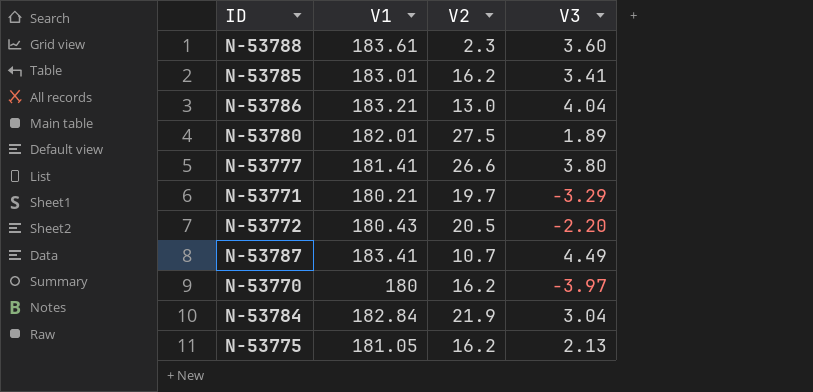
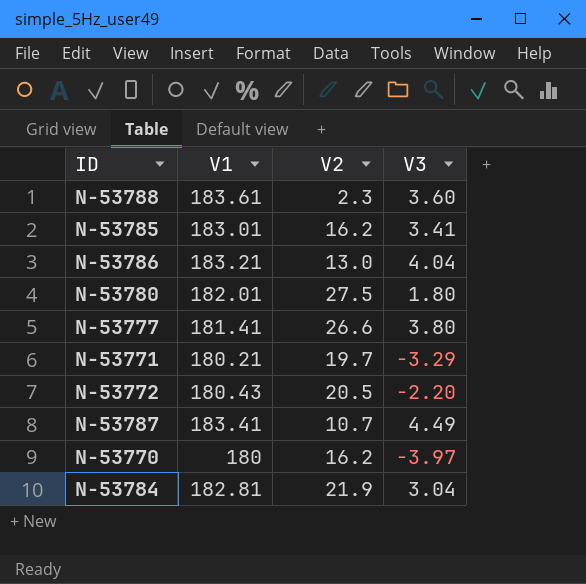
row N-53775: 181.05 | 16.2 | 2.13 -> none
N-53780 | V3: 1.89 -> 1.80
N-53784 | V1: 182.84 -> 182.81

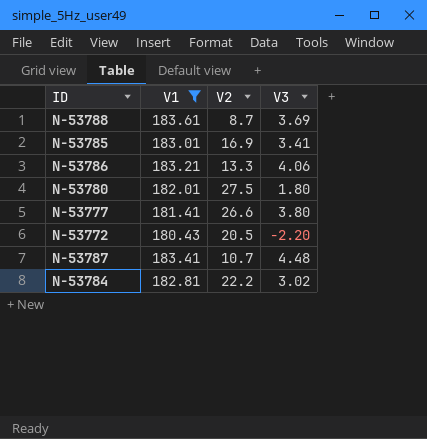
filter: none -> V1 >= 180.43
N-53788 | V2: 2.3 -> 8.7
N-53788 | V3: 3.60 -> 3.69
N-53785 | V2: 16.2 -> 16.9
N-53786 | V2: 13.0 -> 13.3
N-53786 | V3: 4.04 -> 4.06
N-53787 | V3: 4.49 -> 4.48
N-53784 | V2: 21.9 -> 22.2
N-53784 | V3: 3.04 -> 3.02

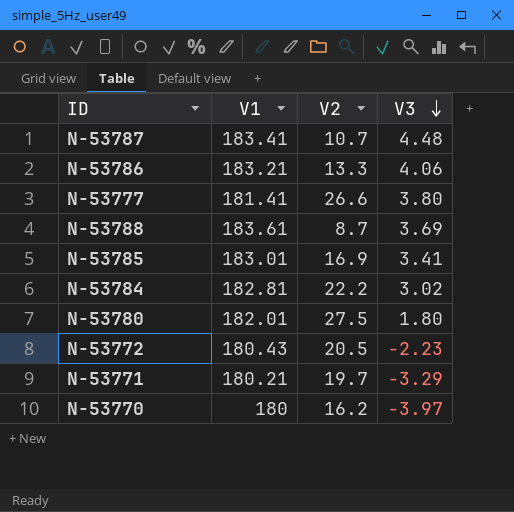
filter: V1 >= 180.43 -> none
row order: none -> V3 descending
N-53772 | V3: -2.20 -> -2.23

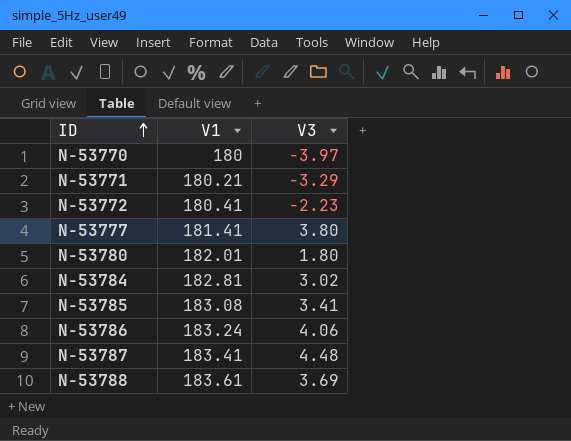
row order: V3 descending -> ID ascending
column V2 | position: 3 -> none
N-53772 | V1: 180.43 -> 180.41
N-53785 | V1: 183.01 -> 183.08
N-53786 | V1: 183.21 -> 183.24

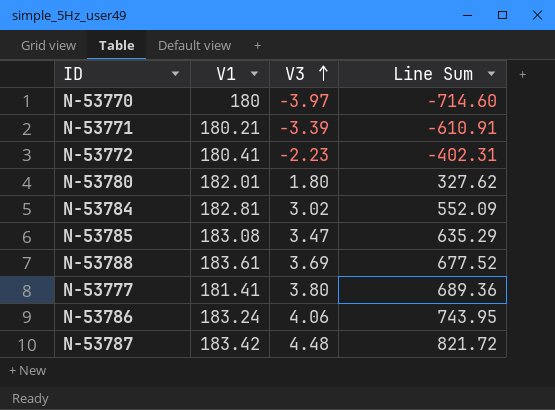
row order: ID ascending -> V3 ascending
column Line Sum | formula: none -> [V1] * [V3]
N-53771 | V3: -3.29 -> -3.39
N-53785 | V3: 3.41 -> 3.47
N-53787 | V1: 183.41 -> 183.42

